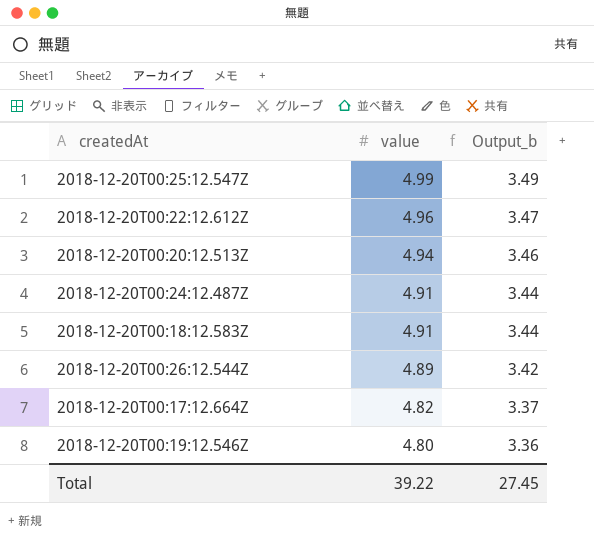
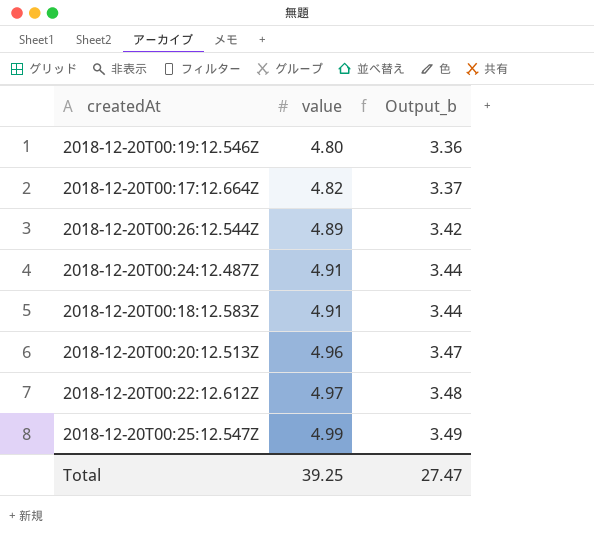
row order: value descending -> value ascending
2018-12-20T00:20:12.513Z | value: 4.94 -> 4.96
2018-12-20T00:20:12.513Z | Output_b: 3.46 -> 3.47
2018-12-20T00:22:12.612Z | value: 4.96 -> 4.97
2018-12-20T00:22:12.612Z | Output_b: 3.47 -> 3.48
Total | value: 39.22 -> 39.25
Total | Output_b: 27.45 -> 27.47

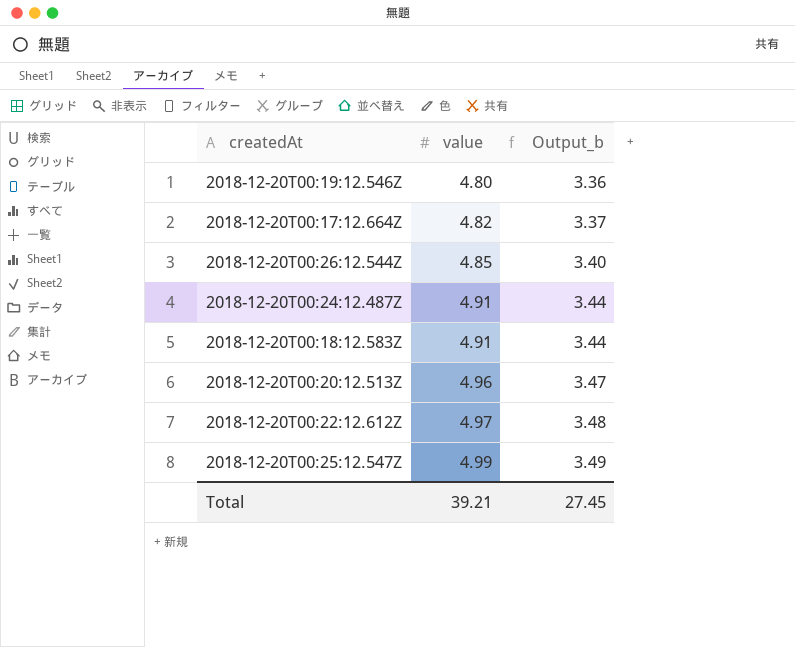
2018-12-20T00:26:12.544Z | value: 4.89 -> 4.85
2018-12-20T00:26:12.544Z | Output_b: 3.42 -> 3.40
Total | value: 39.25 -> 39.21
Total | Output_b: 27.47 -> 27.45

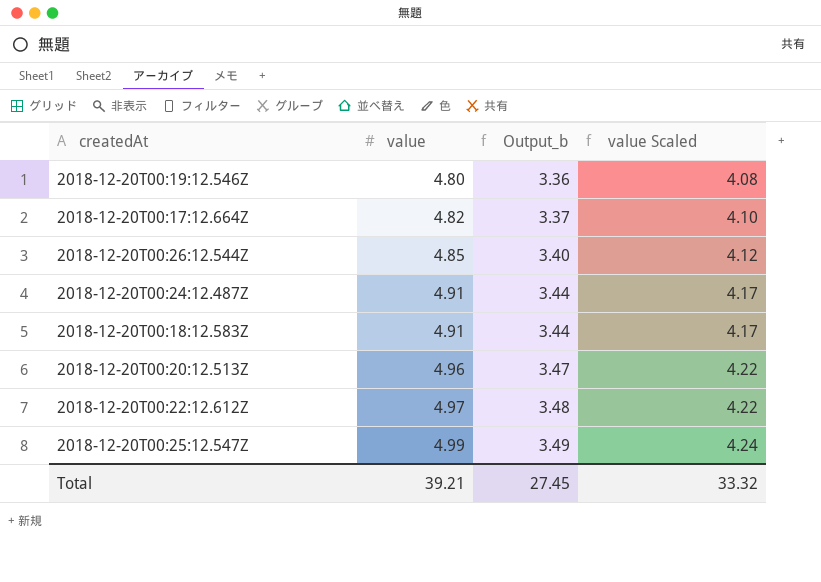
column value Scaled | formula: none -> [value] * 0.85

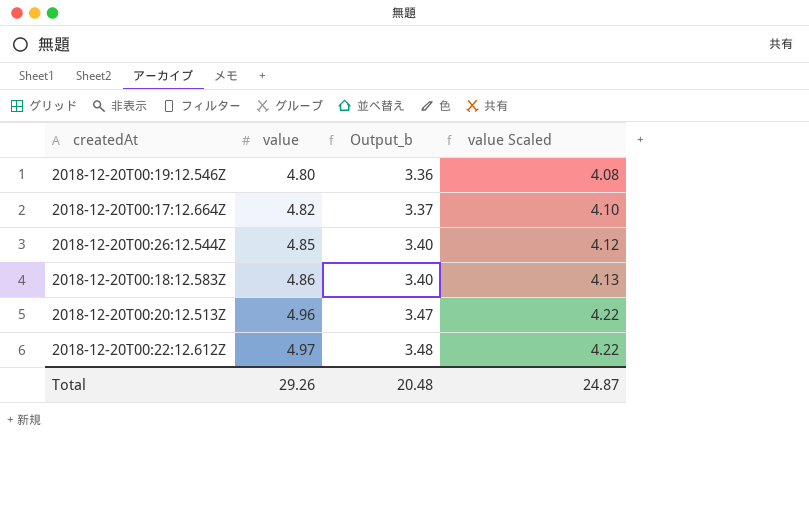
row 2018-12-20T00:24:12.487Z: 4.91 | 3.44 | 4.17 -> none
row 2018-12-20T00:25:12.547Z: 4.99 | 3.49 | 4.24 -> none
2018-12-20T00:18:12.583Z | value: 4.91 -> 4.86
2018-12-20T00:18:12.583Z | Output_b: 3.44 -> 3.40
2018-12-20T00:18:12.583Z | value Scaled: 4.17 -> 4.13
Total | value: 39.21 -> 29.26
Total | Output_b: 27.45 -> 20.48
Total | value Scaled: 33.32 -> 24.87

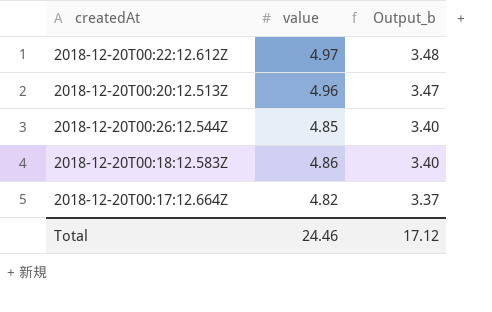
row order: value ascending -> Output_b descending
column value Scaled | formula: [value] * 0.85 -> none
row 2018-12-20T00:19:12.546Z: 4.80 | 3.36 | 4.08 -> none
Total | value: 29.26 -> 24.46
Total | Output_b: 20.48 -> 17.12

